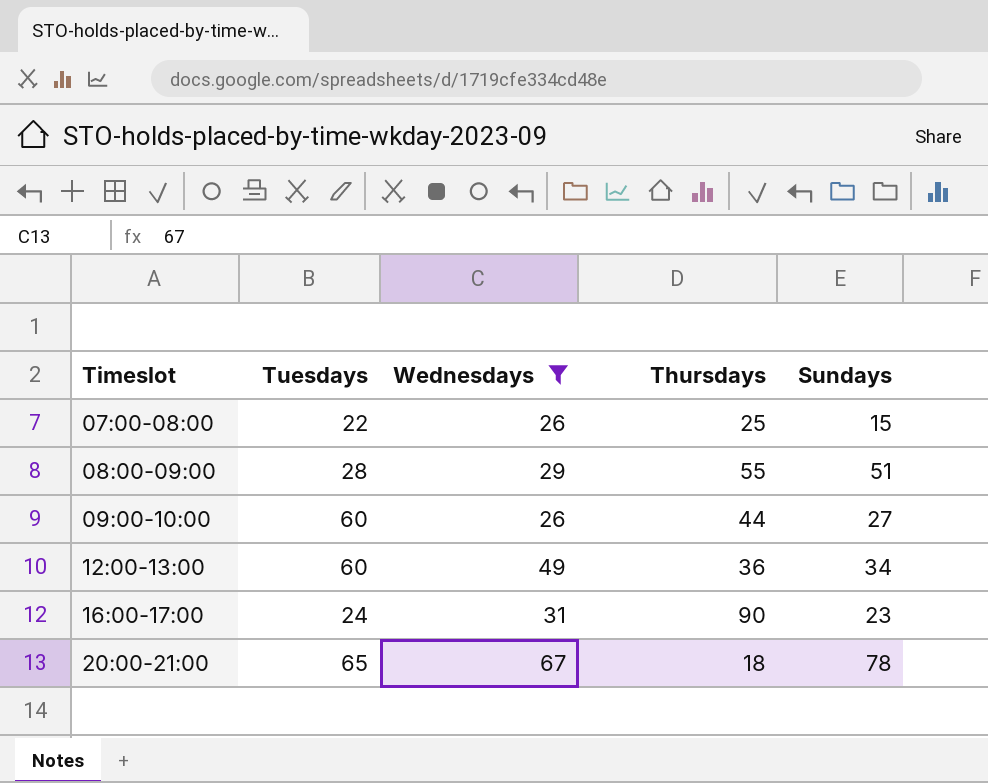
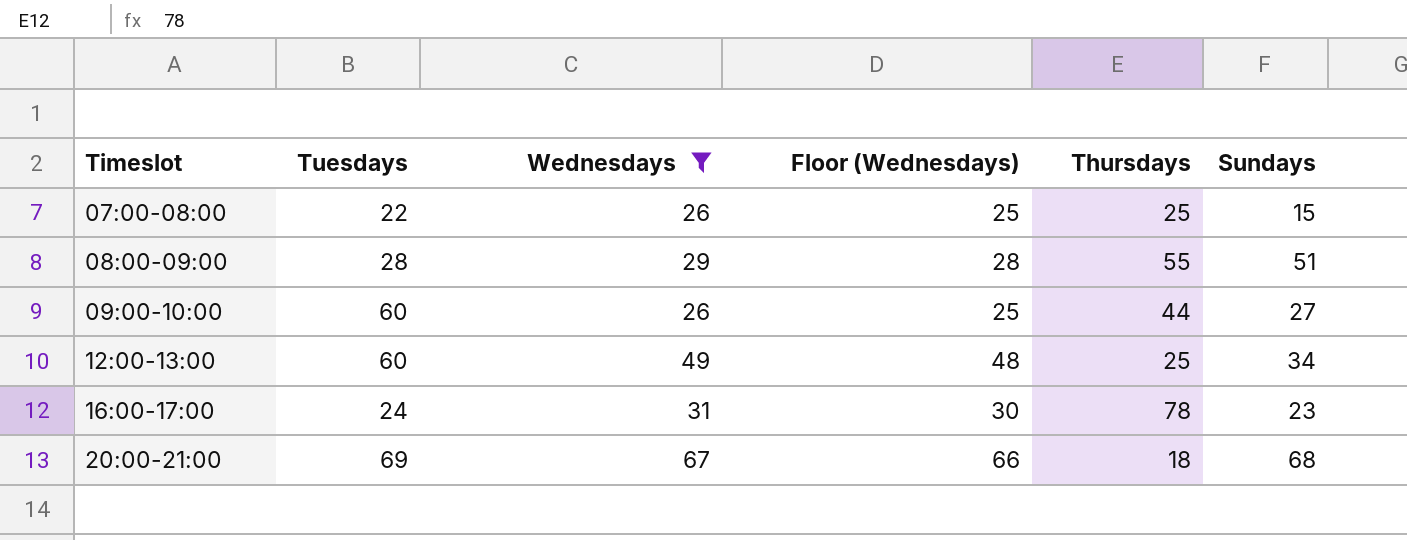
column Floor (Wednesdays) | formula: none -> [Wednesdays] - 1
12:00-13:00 | Thursdays: 36 -> 25
16:00-17:00 | Thursdays: 90 -> 78
20:00-21:00 | Tuesdays: 65 -> 69
20:00-21:00 | Sundays: 78 -> 68

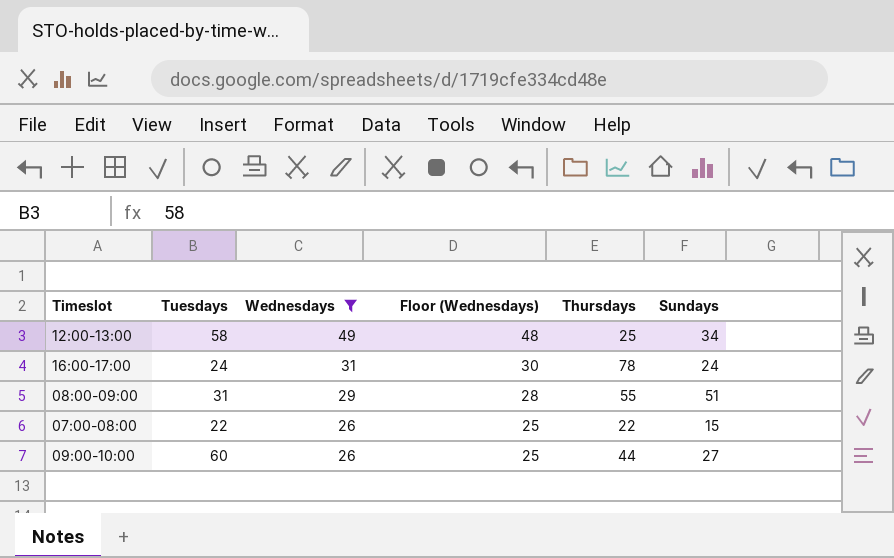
row order: Timeslot ascending -> Wednesdays descending
row 20:00-21:00: 69 | 67 | 66 | 18 | 68 -> none
12:00-13:00 | Tuesdays: 60 -> 58
16:00-17:00 | Sundays: 23 -> 24
08:00-09:00 | Tuesdays: 28 -> 31
07:00-08:00 | Thursdays: 25 -> 22

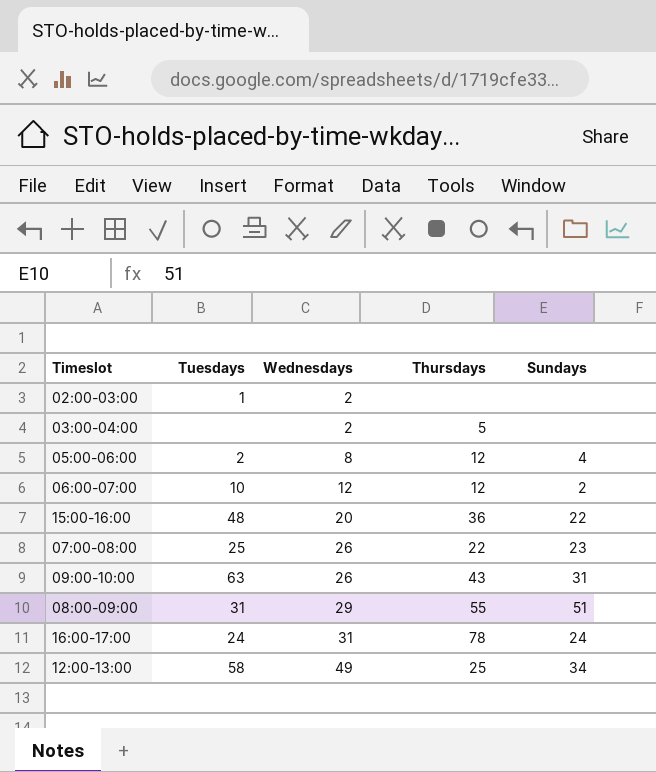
filter: Wednesdays >= 26 -> none
row order: Wednesdays descending -> Wednesdays ascending
column Floor (Wednesdays) | formula: [Wednesdays] - 1 -> none
07:00-08:00 | Tuesdays: 22 -> 25
07:00-08:00 | Sundays: 15 -> 23
09:00-10:00 | Tuesdays: 60 -> 63
09:00-10:00 | Thursdays: 44 -> 43
09:00-10:00 | Sundays: 27 -> 31

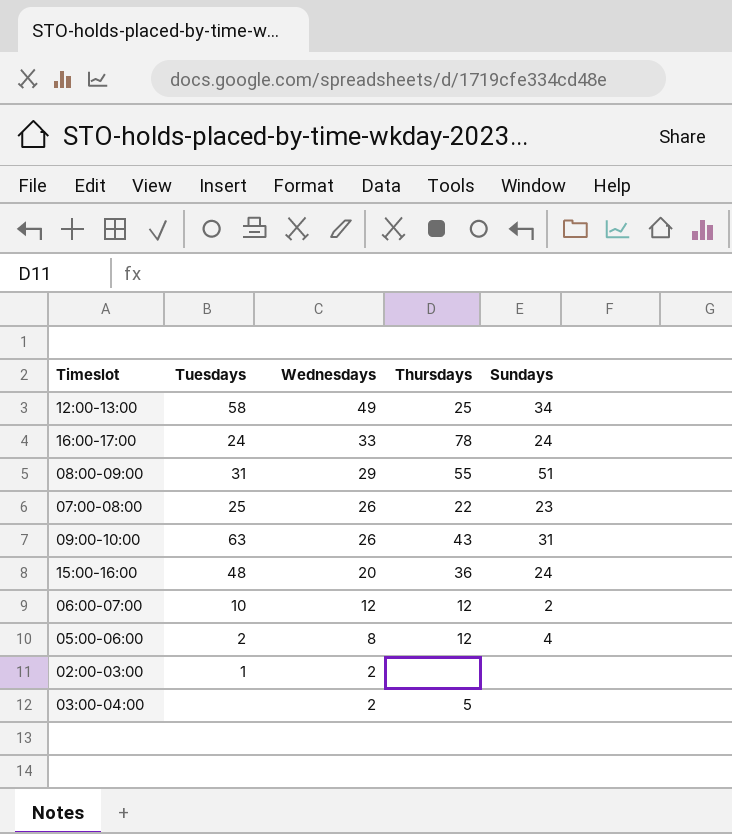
row order: Wednesdays ascending -> Wednesdays descending
16:00-17:00 | Wednesdays: 31 -> 33
15:00-16:00 | Sundays: 22 -> 24

